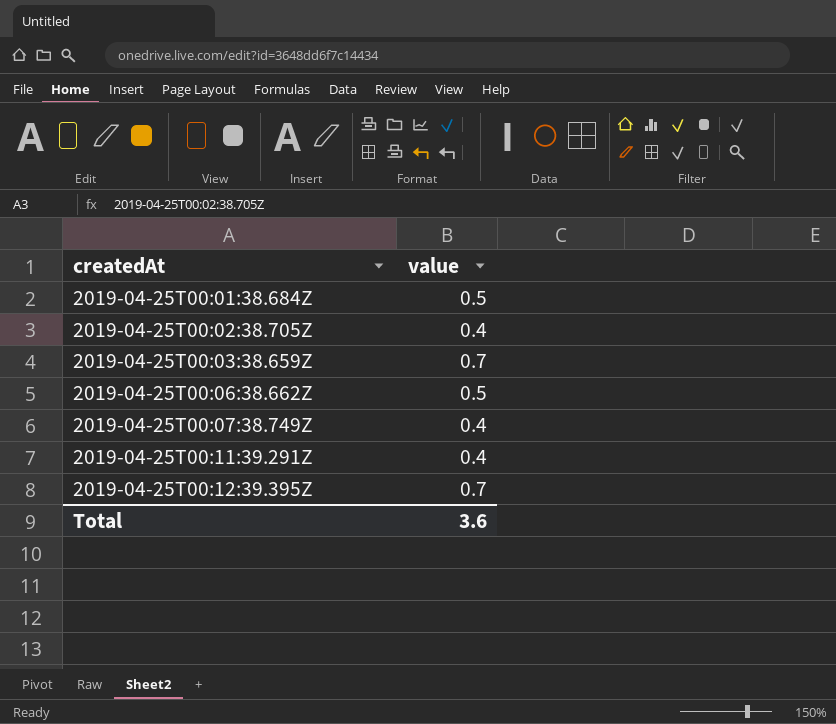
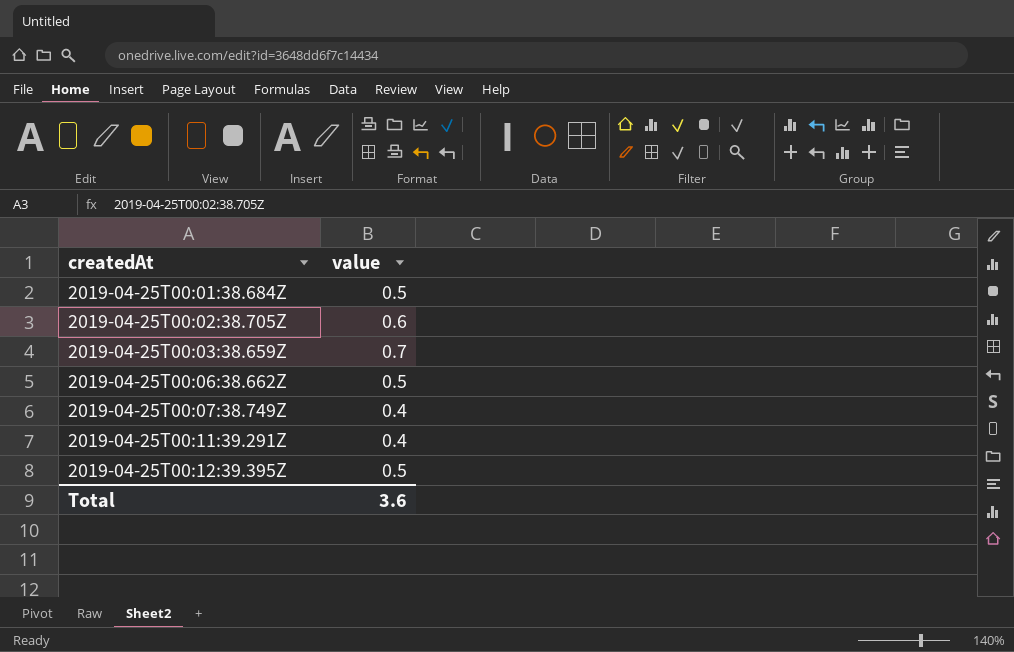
2019-04-25T00:02:38.705Z | value: 0.4 -> 0.6
2019-04-25T00:12:39.395Z | value: 0.7 -> 0.5

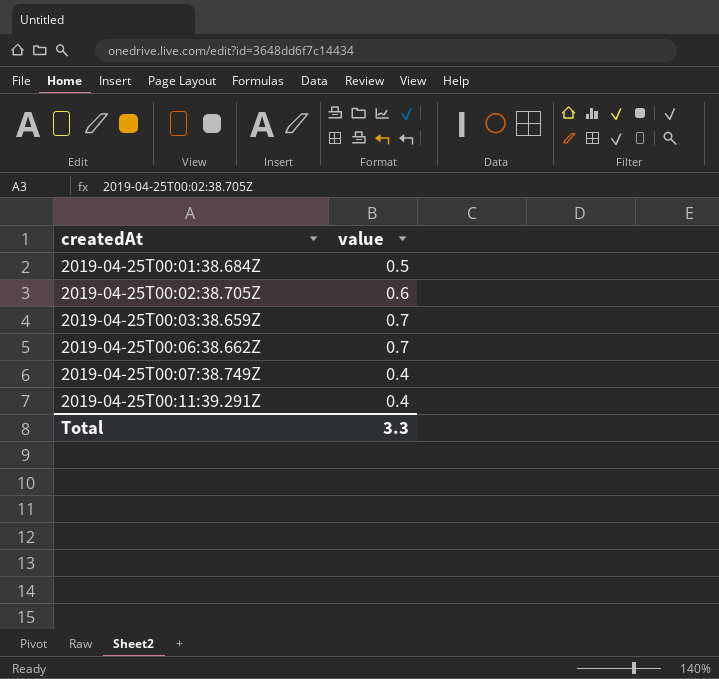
row 2019-04-25T00:12:39.395Z: 0.5 -> none
2019-04-25T00:06:38.662Z | value: 0.5 -> 0.7
Total | value: 3.6 -> 3.3

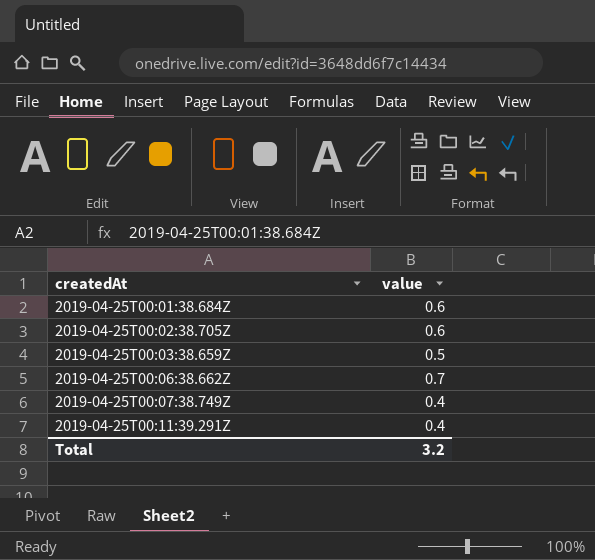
2019-04-25T00:01:38.684Z | value: 0.5 -> 0.6
2019-04-25T00:03:38.659Z | value: 0.7 -> 0.5
Total | value: 3.3 -> 3.2

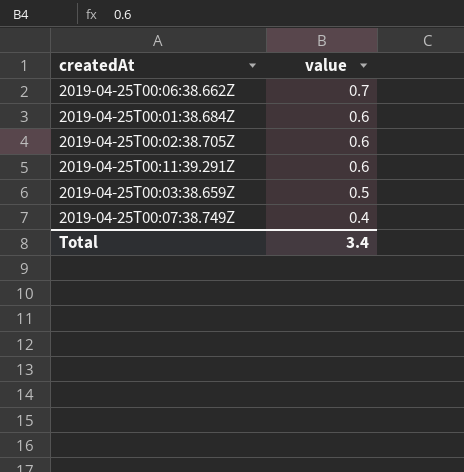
row order: createdAt ascending -> value descending
2019-04-25T00:11:39.291Z | value: 0.4 -> 0.6
Total | value: 3.2 -> 3.4

